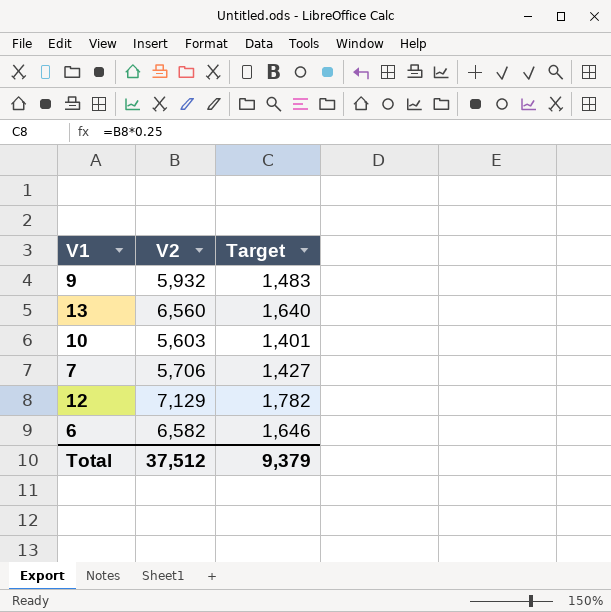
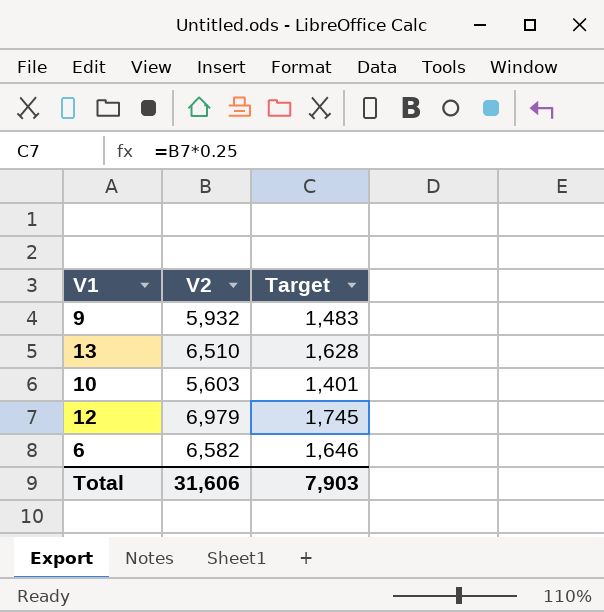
row 7: 5,706 | 1,427 -> none
13 | V2: 6,560 -> 6,510
13 | Target: 1,640 -> 1,628
12 | V2: 7,129 -> 6,979
12 | Target: 1,782 -> 1,745
Total | V2: 37,512 -> 31,606
Total | Target: 9,379 -> 7,903

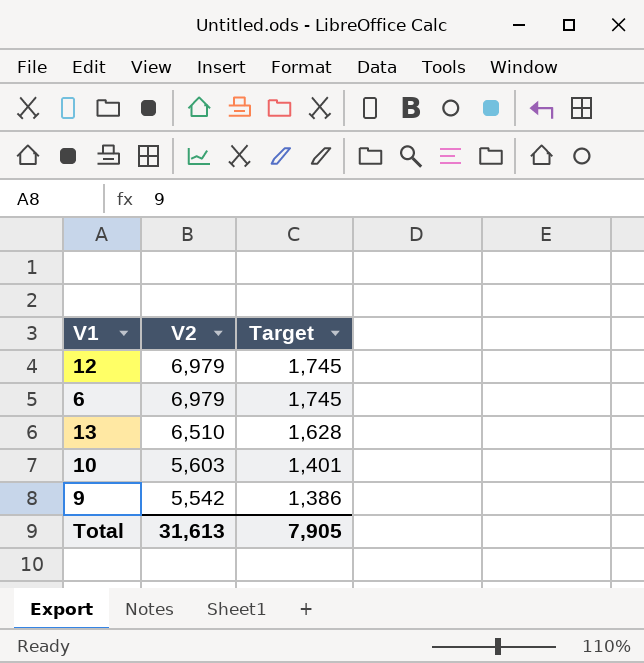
row order: none -> V2 descending
6 | V2: 6,582 -> 6,979
6 | Target: 1,646 -> 1,745
9 | V2: 5,932 -> 5,542
9 | Target: 1,483 -> 1,386
Total | V2: 31,606 -> 31,613
Total | Target: 7,903 -> 7,905

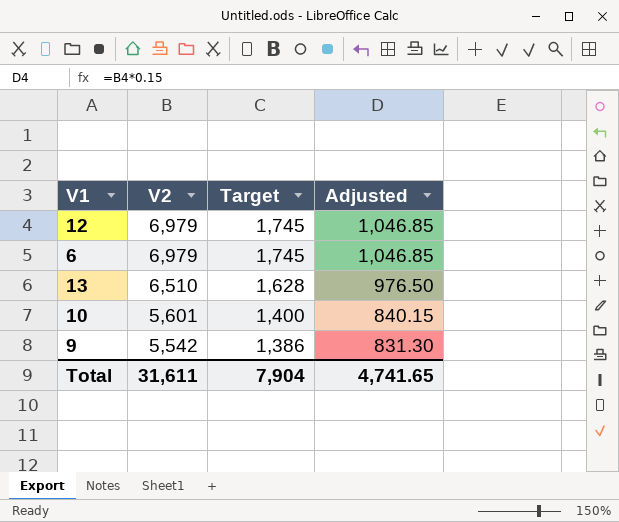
column Adjusted | formula: none -> [V2] * 0.15
10 | V2: 5,603 -> 5,601
10 | Target: 1,401 -> 1,400
Total | V2: 31,613 -> 31,611
Total | Target: 7,905 -> 7,904

